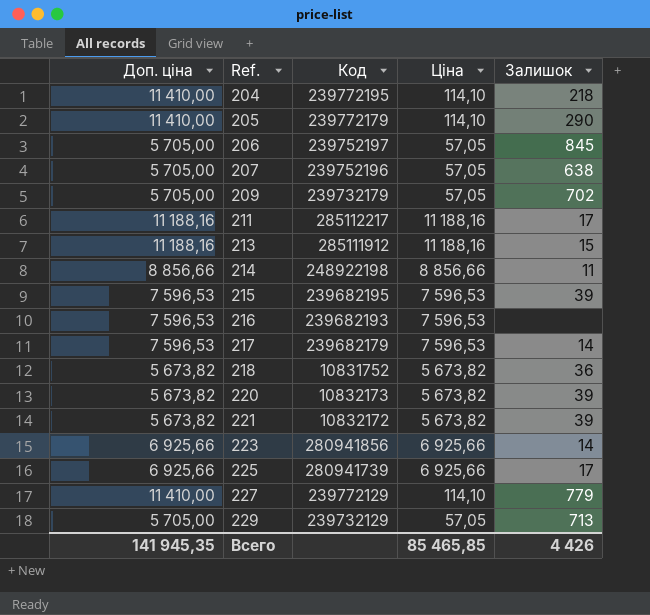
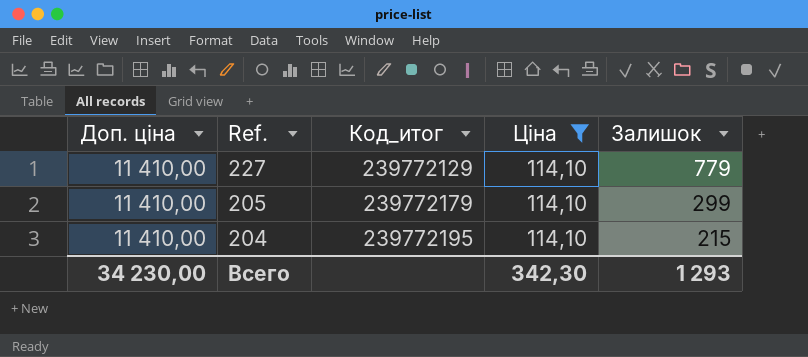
filter: none -> Ціна = 114,10
row order: Ref. ascending -> Ref. descending
column name: Код -> Код_итог
205 | Залишок: 290 -> 299
204 | Залишок: 218 -> 215
Всего | Доп. ціна: 141 945,35 -> 34 230,00
Всего | Ціна: 85 465,85 -> 342,30
Всего | Залишок: 4 426 -> 1 293

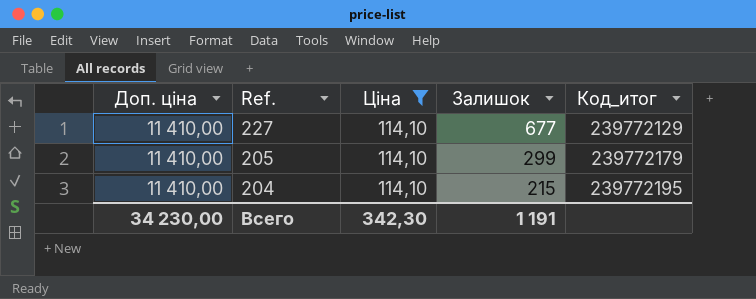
column Код_итог | position: 3 -> 5
227 | Залишок: 779 -> 677
Всего | Залишок: 1 293 -> 1 191

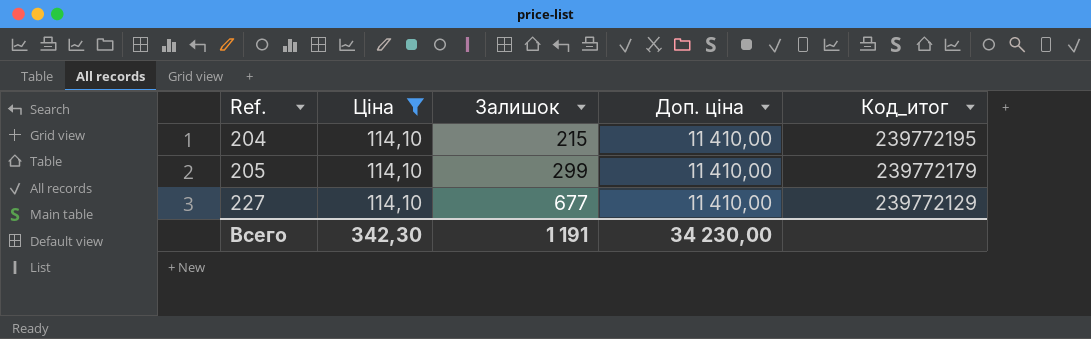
row order: Ref. descending -> Ref. ascending
column Доп. ціна | position: 1 -> 4

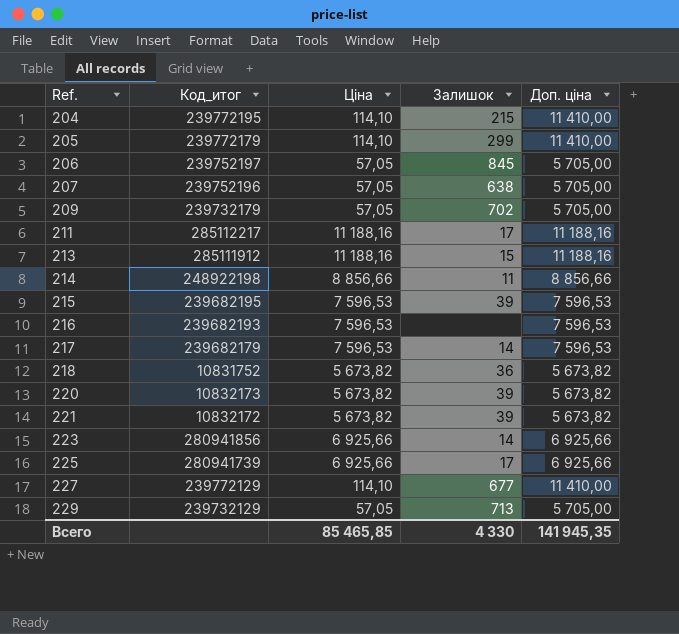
filter: Ціна = 114,10 -> none
column Код_итог | position: 5 -> 2
Всего | Ціна: 342,30 -> 85 465,85
Всего | Залишок: 1 191 -> 4 330
Всего | Доп. ціна: 34 230,00 -> 141 945,35

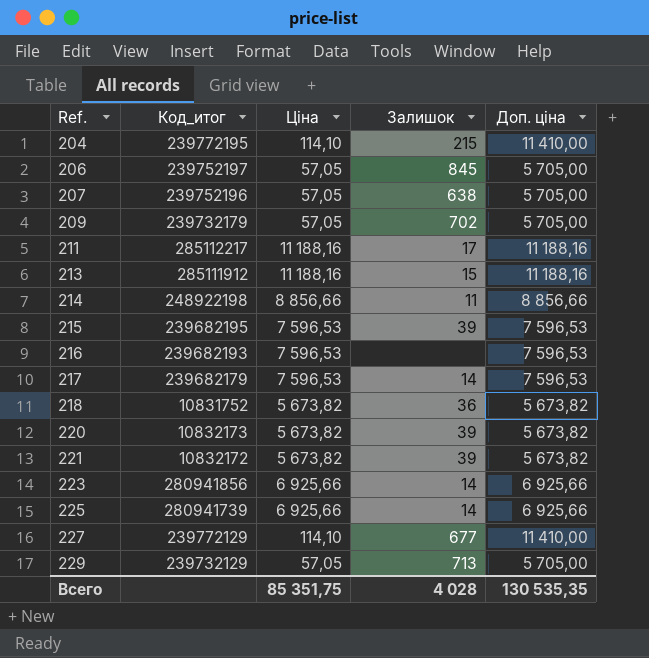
row 205: 239772179 | 114,10 | 299 | 11 410,00 -> none
225 | Залишок: 17 -> 14
Всего | Ціна: 85 465,85 -> 85 351,75
Всего | Залишок: 4 330 -> 4 028
Всего | Доп. ціна: 141 945,35 -> 130 535,35

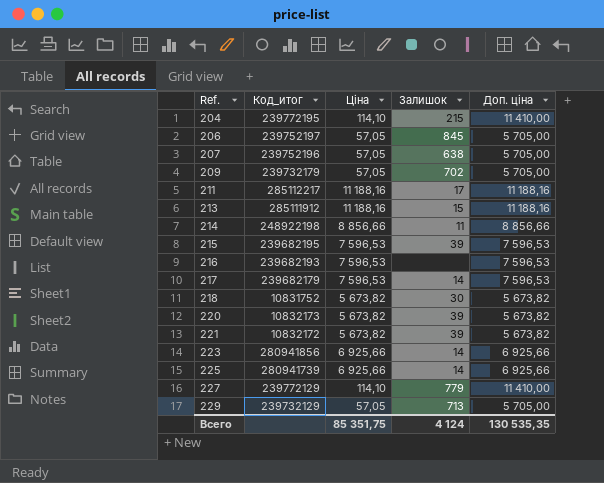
218 | Залишок: 36 -> 30
227 | Залишок: 677 -> 779
Всего | Залишок: 4 028 -> 4 124

